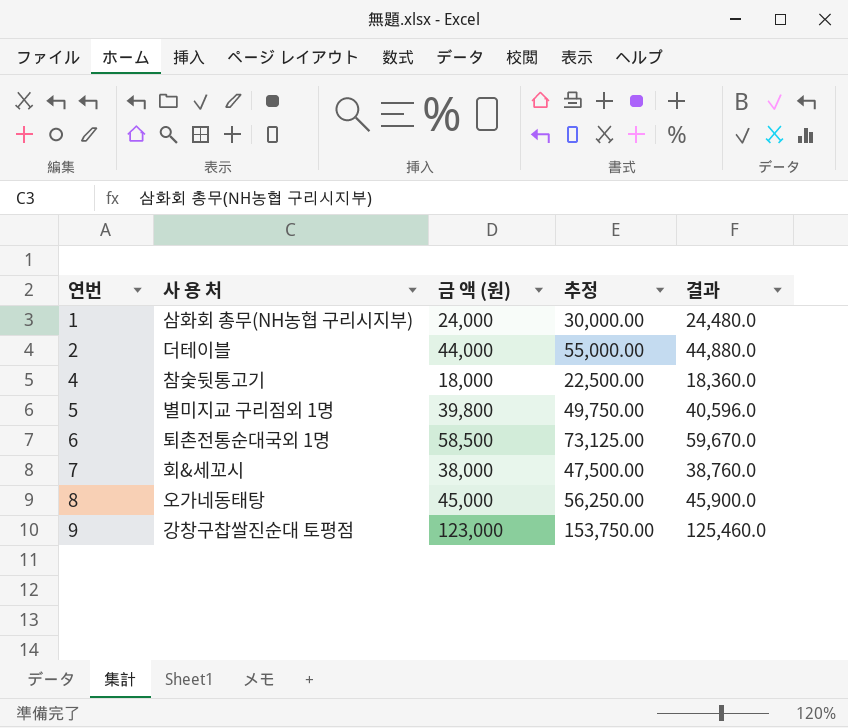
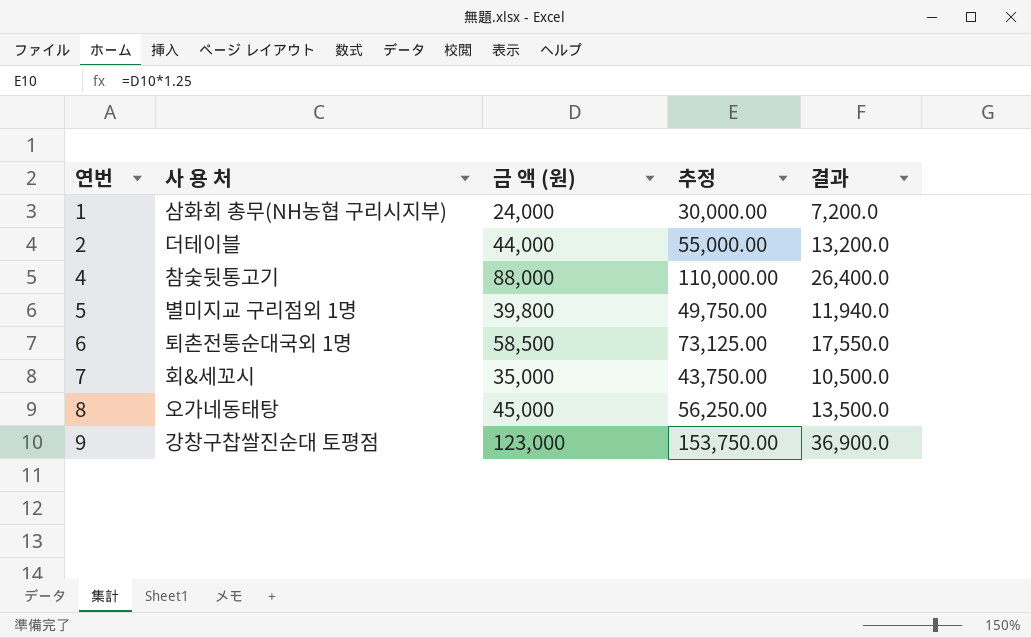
column 결과 | formula: [금 액 (원)] * 1.02 -> [금 액 (원)] * 0.3
4 | 금 액 (원): 18,000 -> 88,000
4 | 추정: 22,500.00 -> 110,000.00
7 | 금 액 (원): 38,000 -> 35,000
7 | 추정: 47,500.00 -> 43,750.00

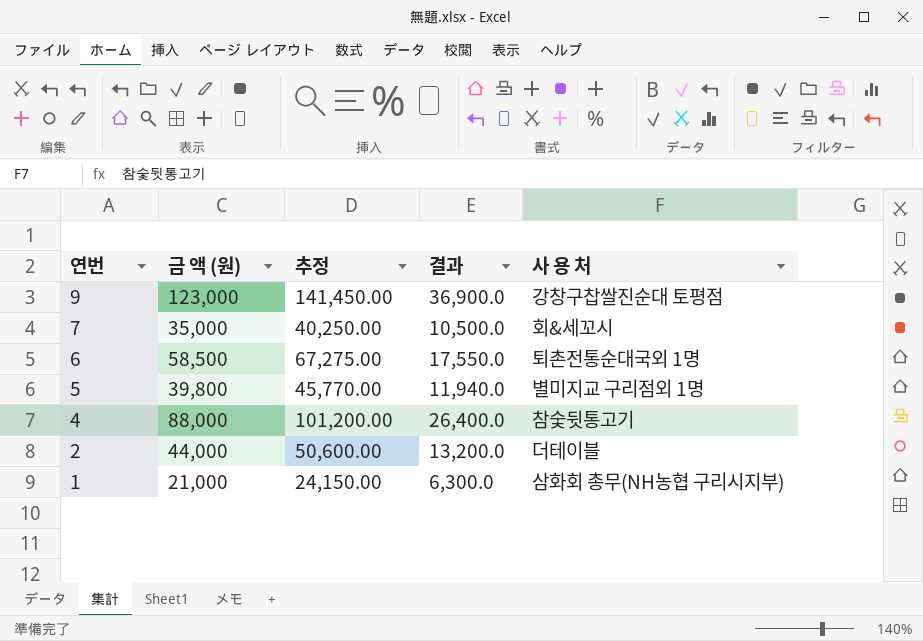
row order: 연번 ascending -> 연번 descending
column 추정 | formula: [금 액 (원)] * 1.25 -> [금 액 (원)] * 1.15
column 사 용 처 | position: 2 -> 5
row 8: 오가네동태탕 | 45,000 | 56,250.00 | 13,500.0 -> none
1 | 금 액 (원): 24,000 -> 21,000
1 | 결과: 7,200.0 -> 6,300.0

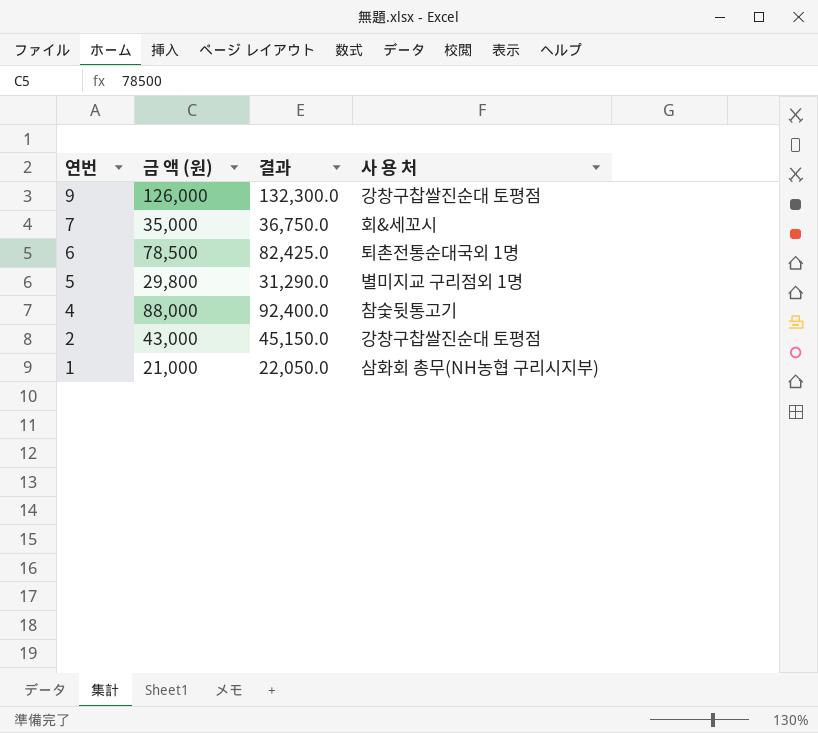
column 추정 | formula: [금 액 (원)] * 1.15 -> none
column 결과 | formula: [금 액 (원)] * 0.3 -> [금 액 (원)] * 1.05
9 | 금 액 (원): 123,000 -> 126,000
6 | 금 액 (원): 58,500 -> 78,500
5 | 금 액 (원): 39,800 -> 29,800
2 | 금 액 (원): 44,000 -> 43,000
2 | 사 용 처: 더테이블 -> 강창구찹쌀진순대 토평점

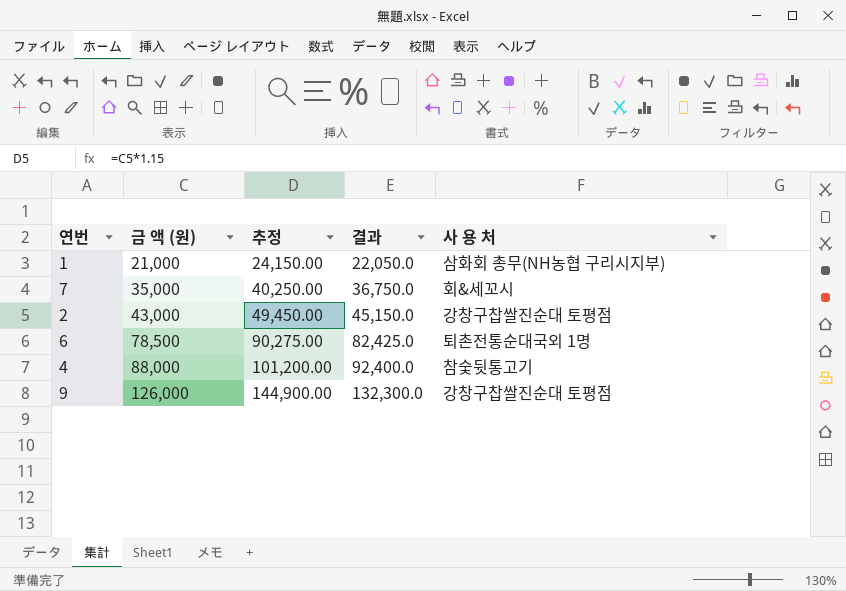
row order: 연번 descending -> 금 액 (원) ascending
column 추정 | formula: none -> [금 액 (원)] * 1.15
row 5: 29,800 | 31,290.0 | 별미지교 구리점외 1명 -> none

